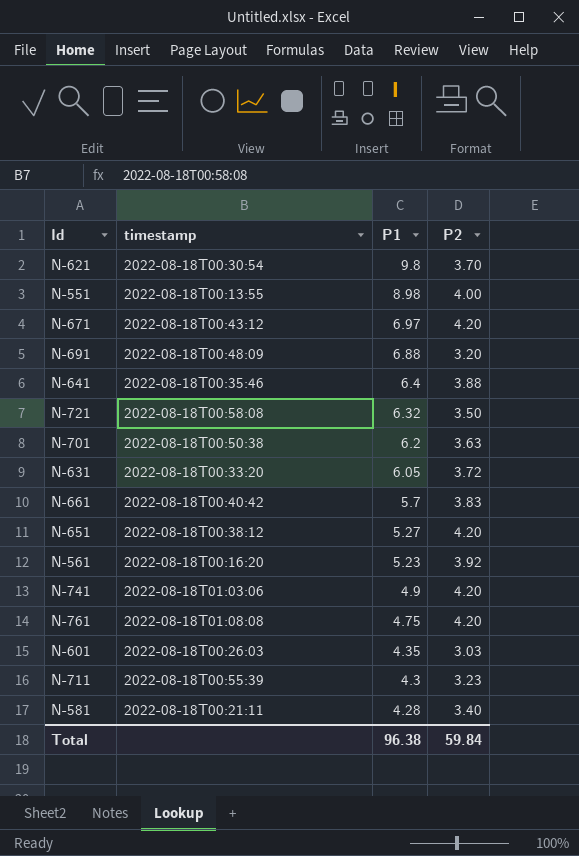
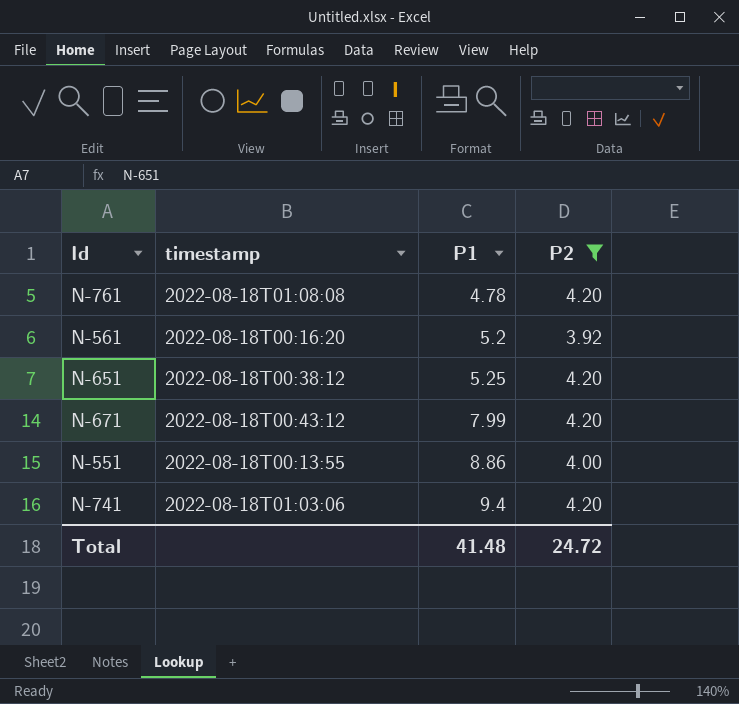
filter: none -> P2 >= 3.92
row order: P1 descending -> P1 ascending
N-761 | P1: 4.75 -> 4.78
N-561 | P1: 5.23 -> 5.2
N-651 | P1: 5.27 -> 5.25
N-671 | P1: 6.97 -> 7.99
N-551 | P1: 8.98 -> 8.86
N-741 | P1: 4.9 -> 9.4
Total | P1: 96.38 -> 41.48
Total | P2: 59.84 -> 24.72

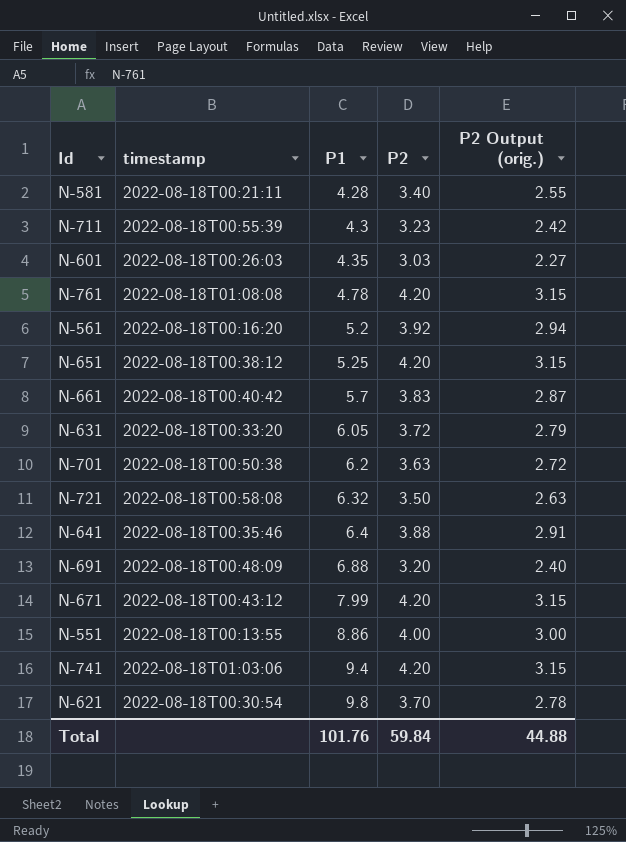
filter: P2 >= 3.92 -> none
column P2 Output (orig.) | formula: none -> [P2] * 0.75
Total | P1: 41.48 -> 101.76
Total | P2: 24.72 -> 59.84

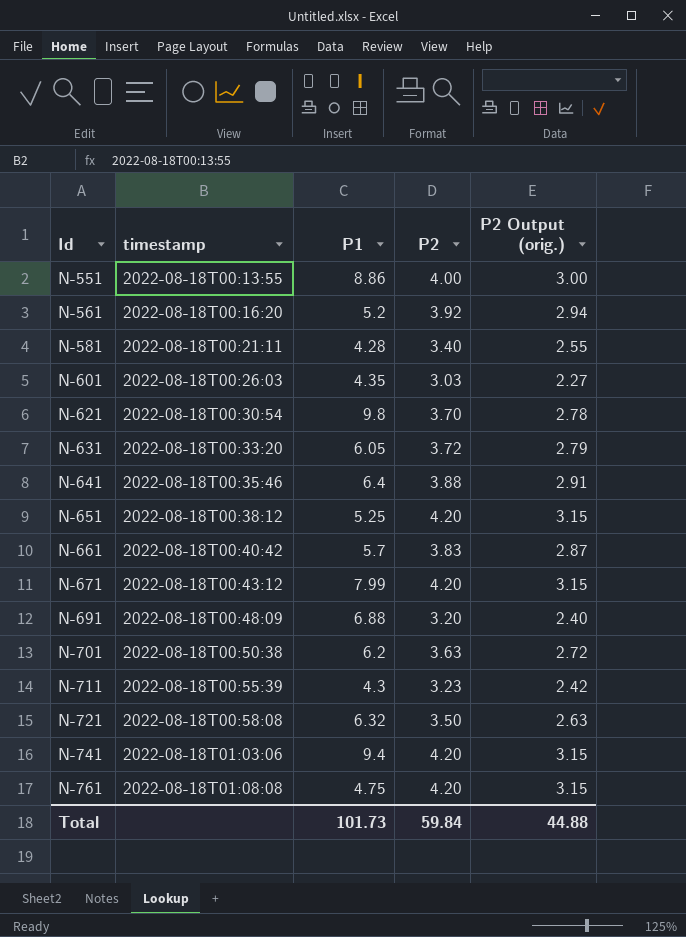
row order: P1 ascending -> Id ascending
N-761 | P1: 4.78 -> 4.75
Total | P1: 101.76 -> 101.73

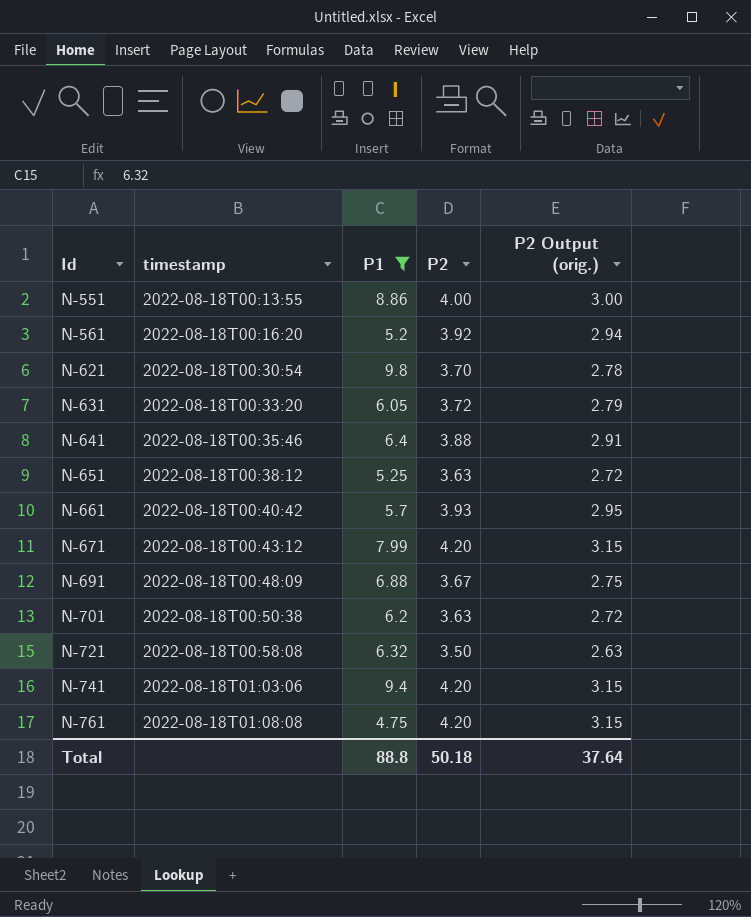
filter: none -> P1 >= 4.75
N-651 | P2: 4.20 -> 3.63
N-651 | P2 Output (orig.): 3.15 -> 2.72
N-661 | P2: 3.83 -> 3.93
N-661 | P2 Output (orig.): 2.87 -> 2.95
N-691 | P2: 3.20 -> 3.67
N-691 | P2 Output (orig.): 2.40 -> 2.75
Total | P1: 101.73 -> 88.8
Total | P2: 59.84 -> 50.18
Total | P2 Output (orig.): 44.88 -> 37.64

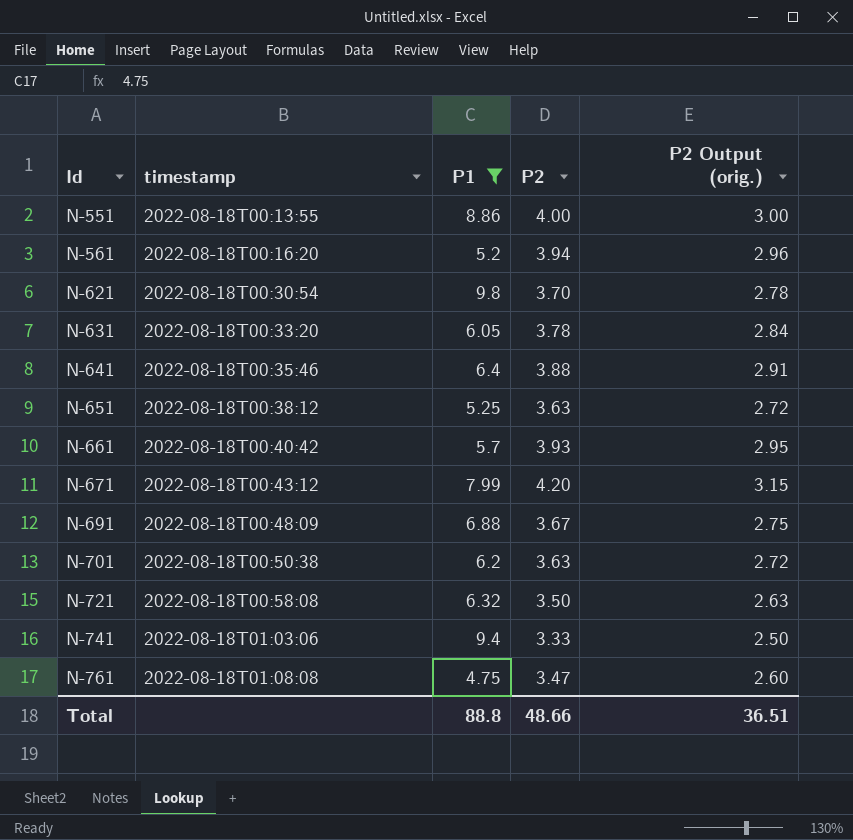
N-561 | P2: 3.92 -> 3.94
N-561 | P2 Output (orig.): 2.94 -> 2.96
N-631 | P2: 3.72 -> 3.78
N-631 | P2 Output (orig.): 2.79 -> 2.84
N-741 | P2: 4.20 -> 3.33
N-741 | P2 Output (orig.): 3.15 -> 2.50
N-761 | P2: 4.20 -> 3.47
N-761 | P2 Output (orig.): 3.15 -> 2.60
Total | P2: 50.18 -> 48.66
Total | P2 Output (orig.): 37.64 -> 36.51

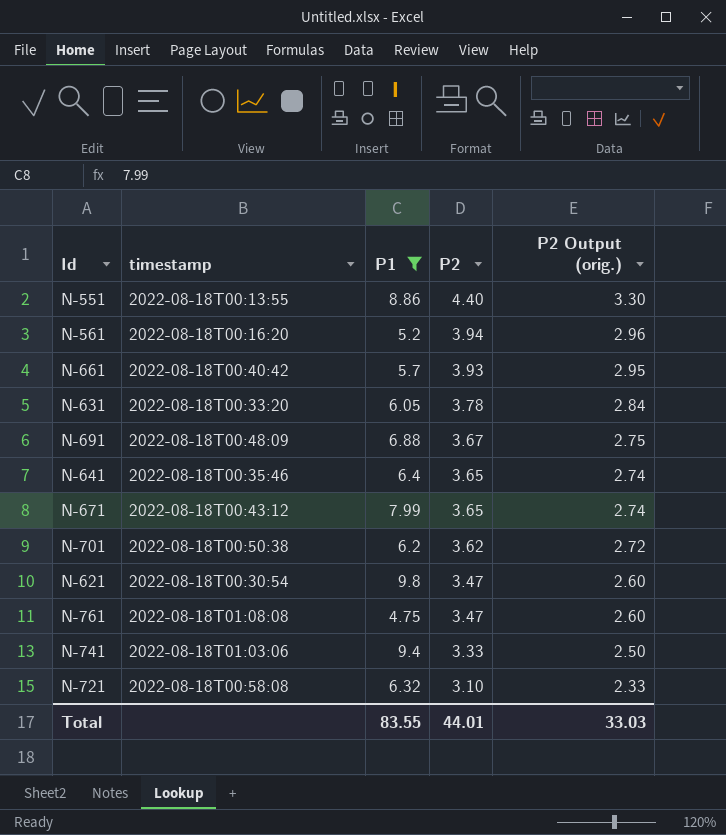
row order: Id ascending -> P2 descending
row N-651: 2022-08-18T00:38:12 | 5.25 | 3.63 | 2.72 -> none
N-551 | P2: 4.00 -> 4.40
N-551 | P2 Output (orig.): 3.00 -> 3.30
N-641 | P2: 3.88 -> 3.65
N-641 | P2 Output (orig.): 2.91 -> 2.74
N-671 | P2: 4.20 -> 3.65
N-671 | P2 Output (orig.): 3.15 -> 2.74
N-701 | P2: 3.63 -> 3.62
N-621 | P2: 3.70 -> 3.47
N-621 | P2 Output (orig.): 2.78 -> 2.60
N-721 | P2: 3.50 -> 3.10
N-721 | P2 Output (orig.): 2.63 -> 2.33
Total | P1: 88.8 -> 83.55
Total | P2: 48.66 -> 44.01
Total | P2 Output (orig.): 36.51 -> 33.03

